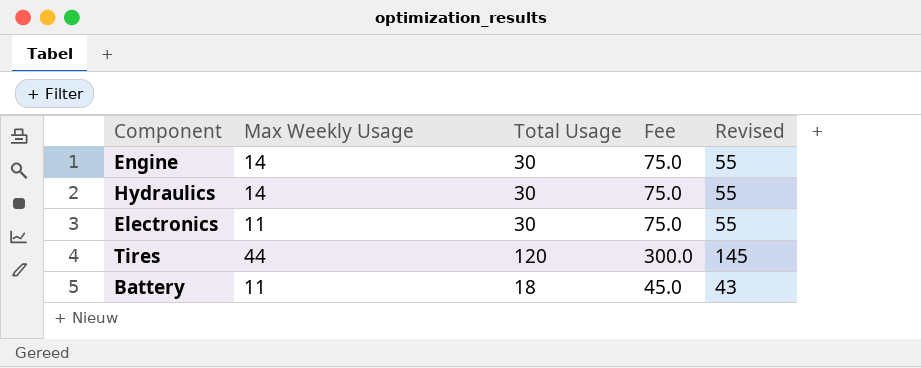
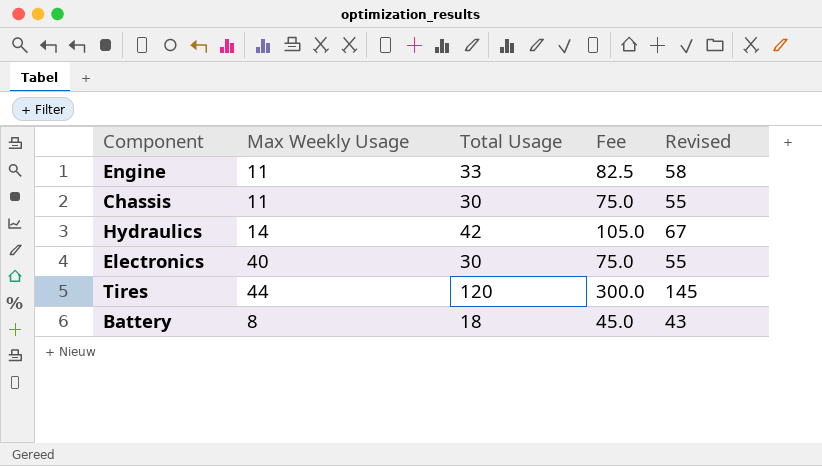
Engine | Max Weekly Usage: 14 -> 11
Engine | Total Usage: 30 -> 33
Engine | Fee: 75.0 -> 82.5
Engine | Revised: 55 -> 58
row Chassis: none -> 11 | 30 | 75.0 | 55
Hydraulics | Total Usage: 30 -> 42
Hydraulics | Fee: 75.0 -> 105.0
Hydraulics | Revised: 55 -> 67
Electronics | Max Weekly Usage: 11 -> 40
Battery | Max Weekly Usage: 11 -> 8

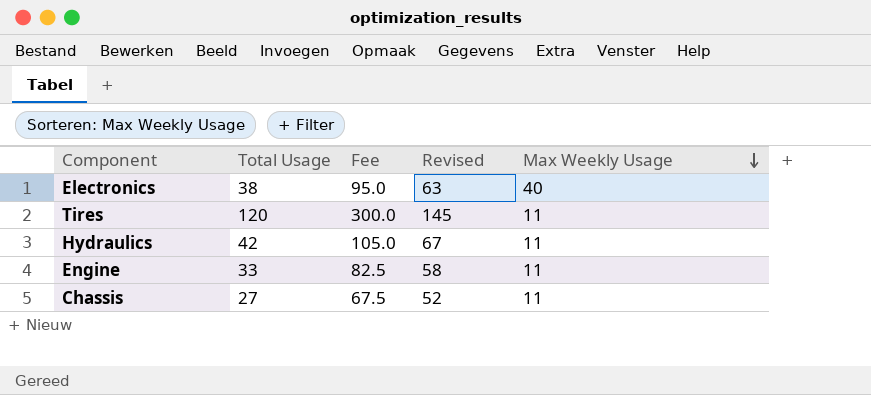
row order: none -> Max Weekly Usage descending
column Max Weekly Usage | position: 2 -> 5
row Battery: 8 | 18 | 45.0 | 43 -> none
Electronics | Total Usage: 30 -> 38
Electronics | Fee: 75.0 -> 95.0
Electronics | Revised: 55 -> 63
Tires | Max Weekly Usage: 44 -> 11
Hydraulics | Max Weekly Usage: 14 -> 11
Chassis | Total Usage: 30 -> 27
Chassis | Fee: 75.0 -> 67.5
Chassis | Revised: 55 -> 52

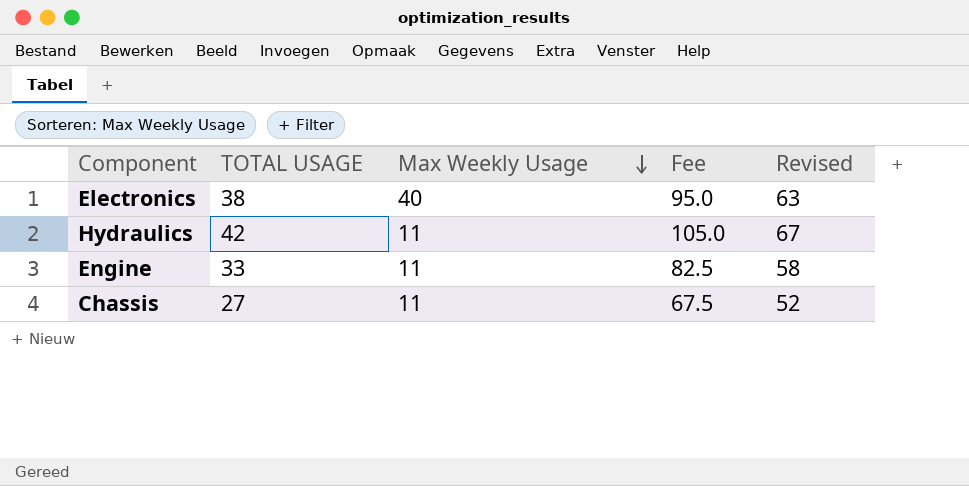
column name: Total Usage -> TOTAL USAGE
column Max Weekly Usage | position: 5 -> 3
row Tires: 120 | 300.0 | 145 | 11 -> none

